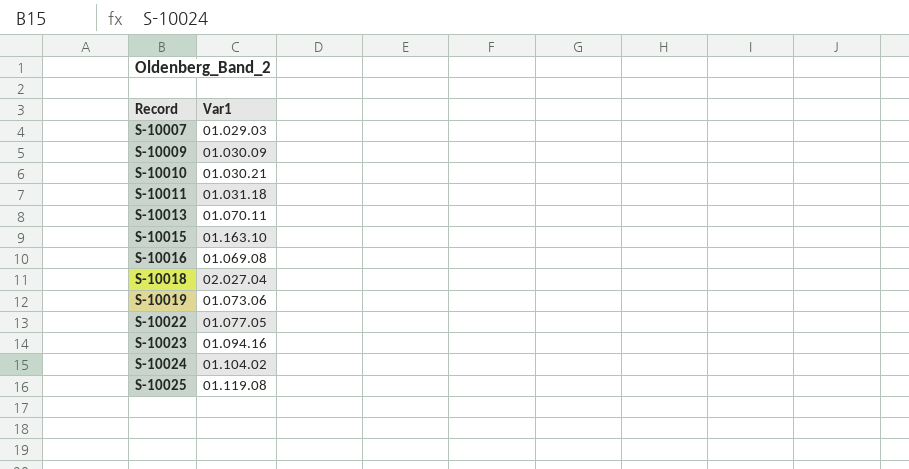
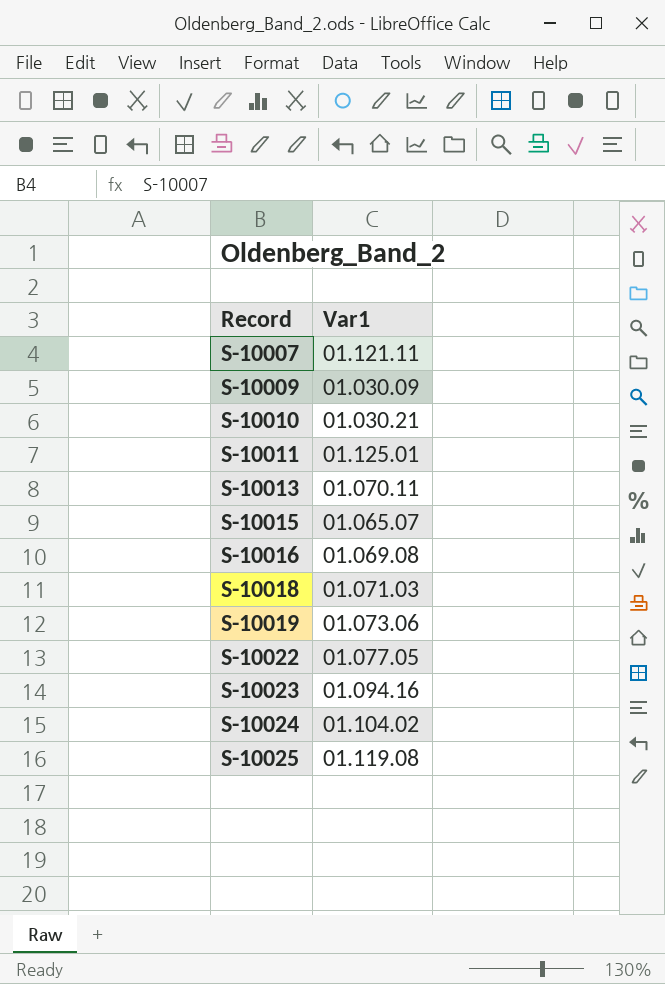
S-10007 | Var1: 01.029.03 -> 01.121.11
S-10011 | Var1: 01.031.18 -> 01.125.01
S-10015 | Var1: 01.163.10 -> 01.065.07
S-10018 | Var1: 02.027.04 -> 01.071.03

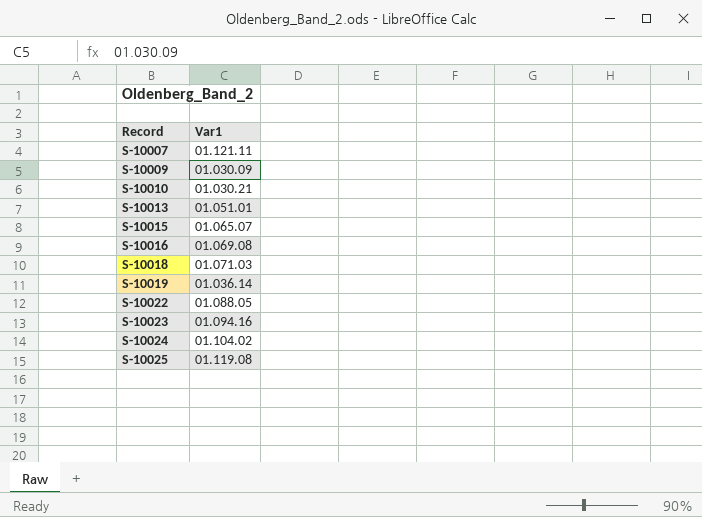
row S-10011: 01.125.01 -> none
S-10013 | Var1: 01.070.11 -> 01.051.01
S-10019 | Var1: 01.073.06 -> 01.036.14
S-10022 | Var1: 01.077.05 -> 01.088.05

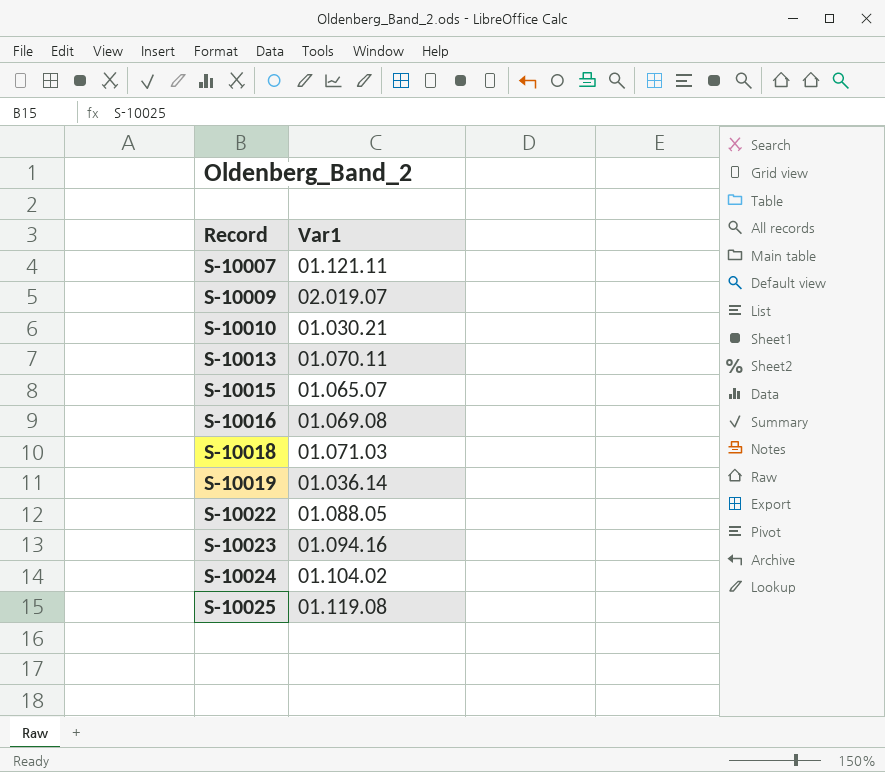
S-10009 | Var1: 01.030.09 -> 02.019.07
S-10013 | Var1: 01.051.01 -> 01.070.11

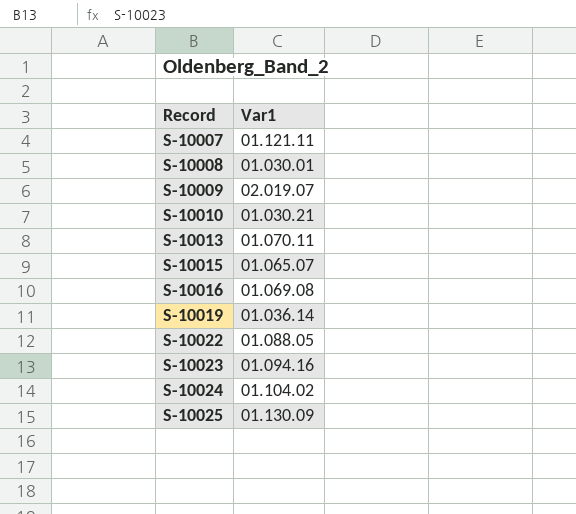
row S-10018: 01.071.03 -> none
row S-10008: none -> 01.030.01
S-10025 | Var1: 01.119.08 -> 01.130.09

